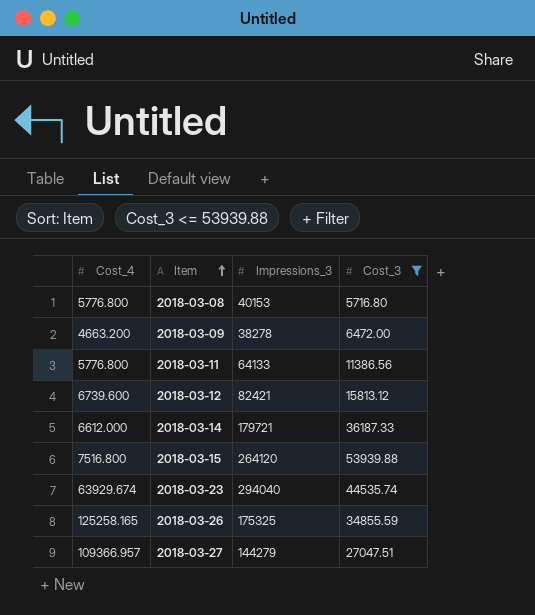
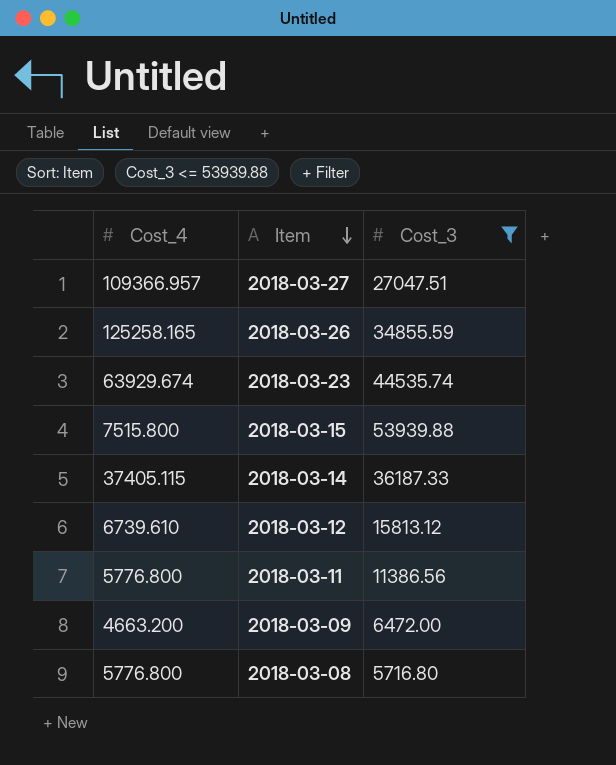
row order: Item ascending -> Item descending
column Impressions_3 | position: 3 -> none
2018-03-15 | Cost_4: 7516.800 -> 7515.800
2018-03-14 | Cost_4: 6612.000 -> 37405.115
2018-03-12 | Cost_4: 6739.600 -> 6739.610

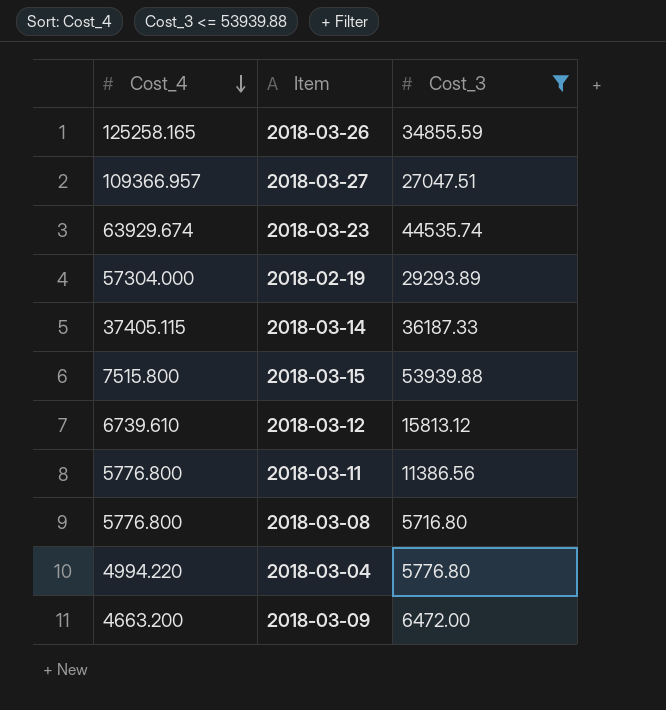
row order: Item descending -> Cost_4 descending
row 2018-02-19: none -> 57304.000 | 29293.89
row 2018-03-04: none -> 4994.220 | 5776.80

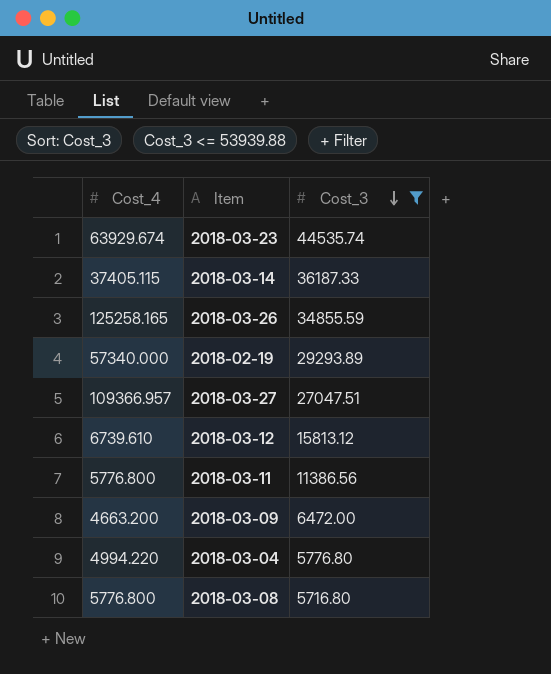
row order: Cost_4 descending -> Cost_3 descending
row 2018-03-15: 7515.800 | 53939.88 -> none
2018-02-19 | Cost_4: 57304.000 -> 57340.000

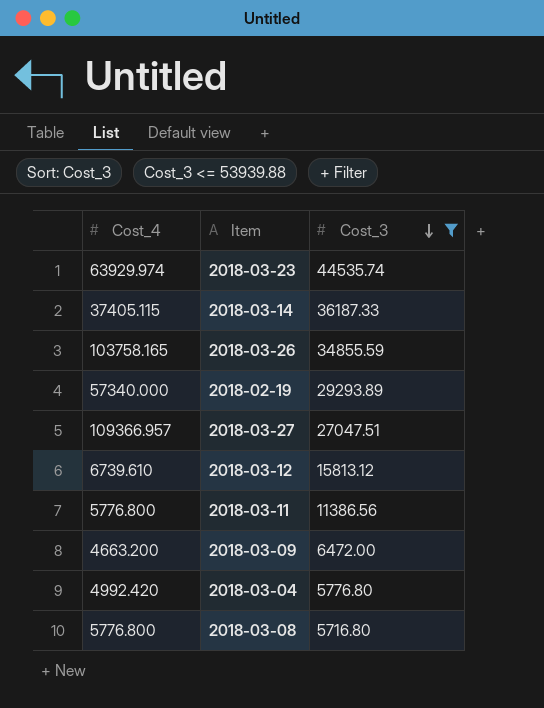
2018-03-23 | Cost_4: 63929.674 -> 63929.974
2018-03-26 | Cost_4: 125258.165 -> 103758.165
2018-03-04 | Cost_4: 4994.220 -> 4992.420

